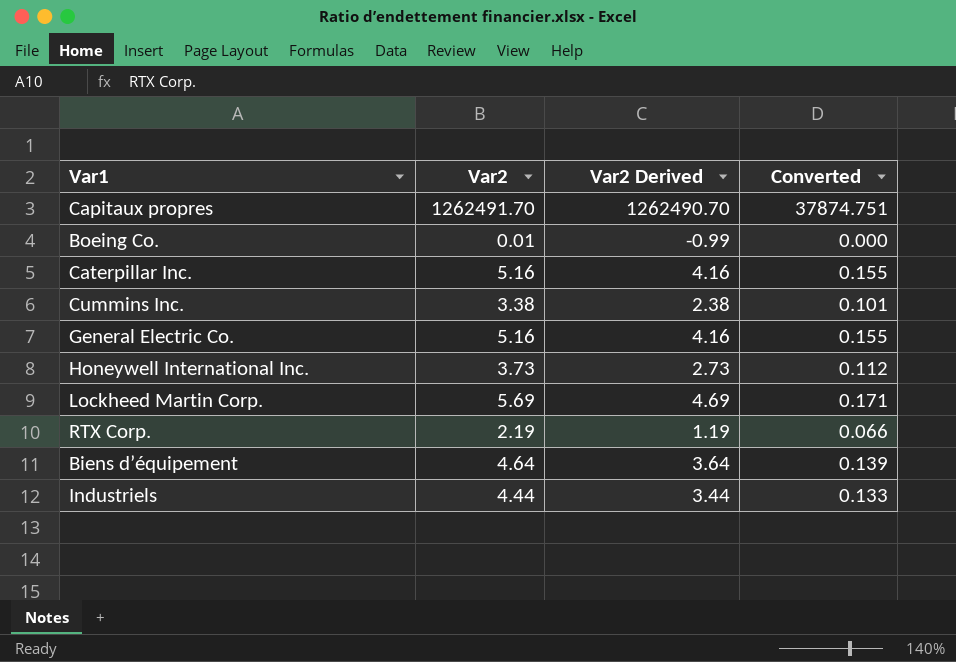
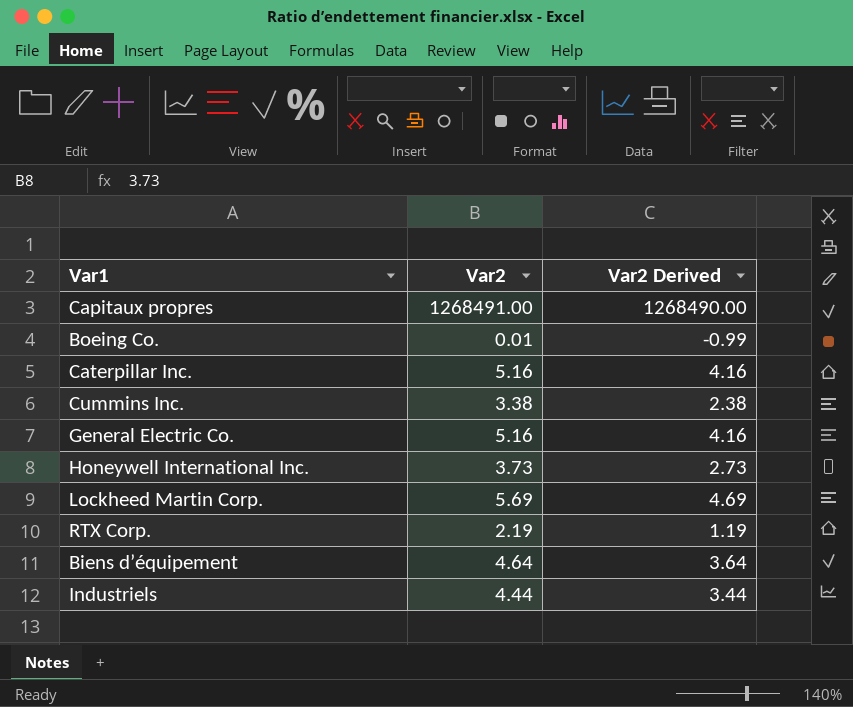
column Converted | formula: [Var2] * 0.03 -> none
Capitaux propres | Var2: 1262491.70 -> 1268491.00
Capitaux propres | Var2 Derived: 1262490.70 -> 1268490.00

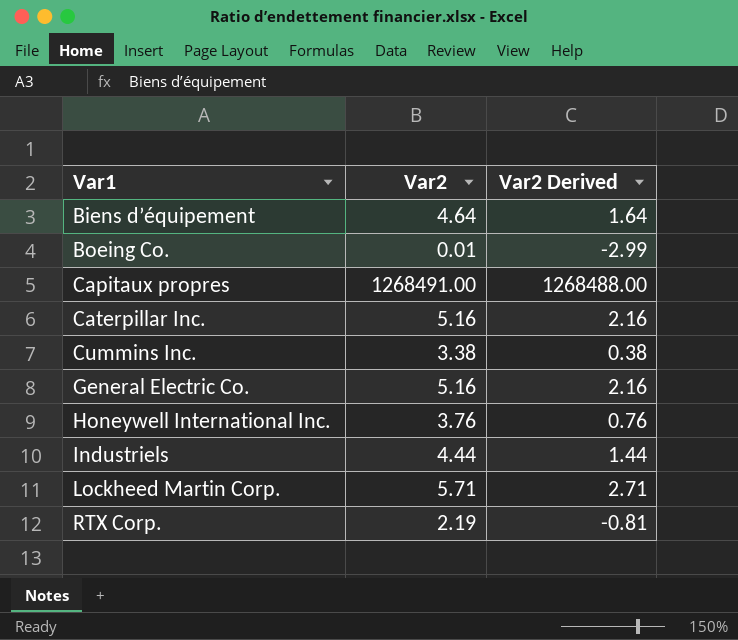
row order: none -> Var1 ascending
column Var2 Derived | formula: [Var2] - 1 -> [Var2] - 3
Honeywell International Inc. | Var2: 3.73 -> 3.76
Lockheed Martin Corp. | Var2: 5.69 -> 5.71

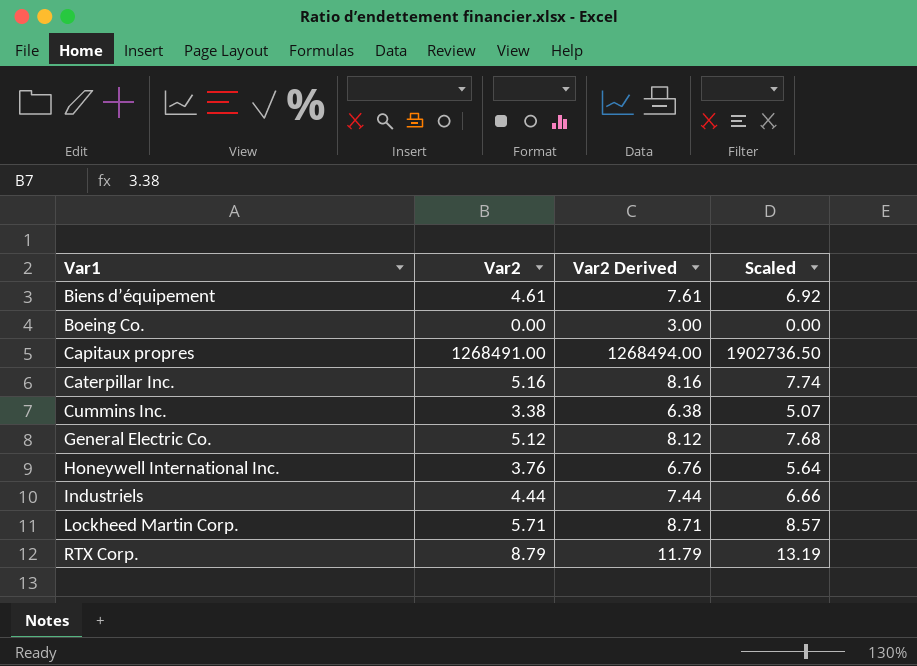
column Var2 Derived | formula: [Var2] - 3 -> [Var2] + 3
column Scaled | formula: none -> [Var2] * 1.5
Biens d’équipement | Var2: 4.64 -> 4.61
Boeing Co. | Var2: 0.01 -> 0.00
General Electric Co. | Var2: 5.16 -> 5.12
RTX Corp. | Var2: 2.19 -> 8.79

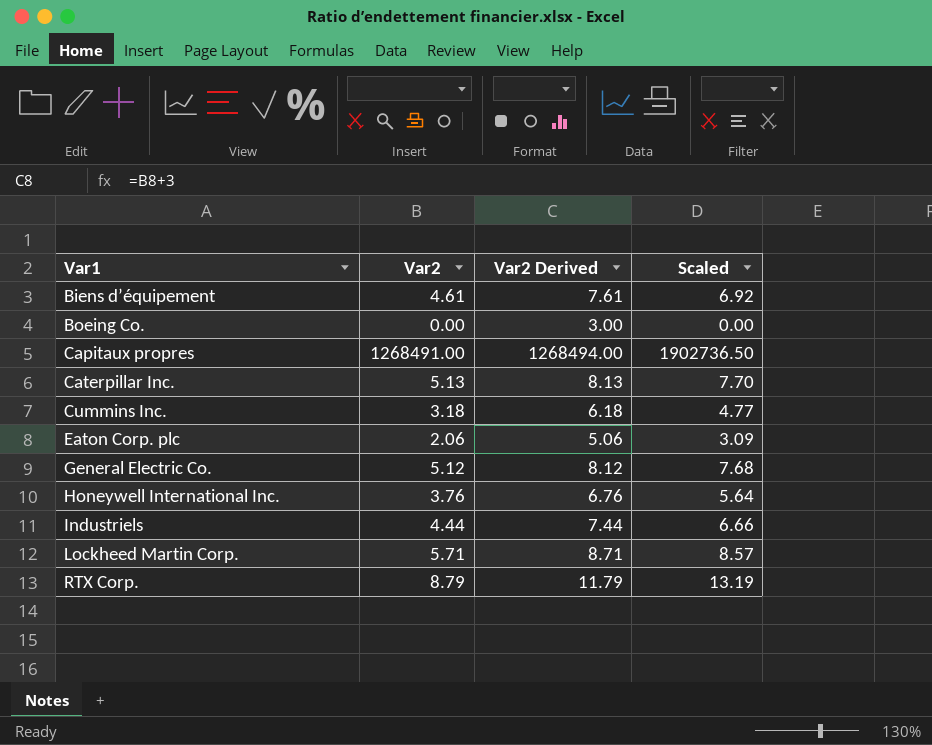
Caterpillar Inc. | Var2: 5.16 -> 5.13
Caterpillar Inc. | Var2 Derived: 8.16 -> 8.13
Caterpillar Inc. | Scaled: 7.74 -> 7.70
Cummins Inc. | Var2: 3.38 -> 3.18
Cummins Inc. | Var2 Derived: 6.38 -> 6.18
Cummins Inc. | Scaled: 5.07 -> 4.77
row Eaton Corp. plc: none -> 2.06 | 5.06 | 3.09

